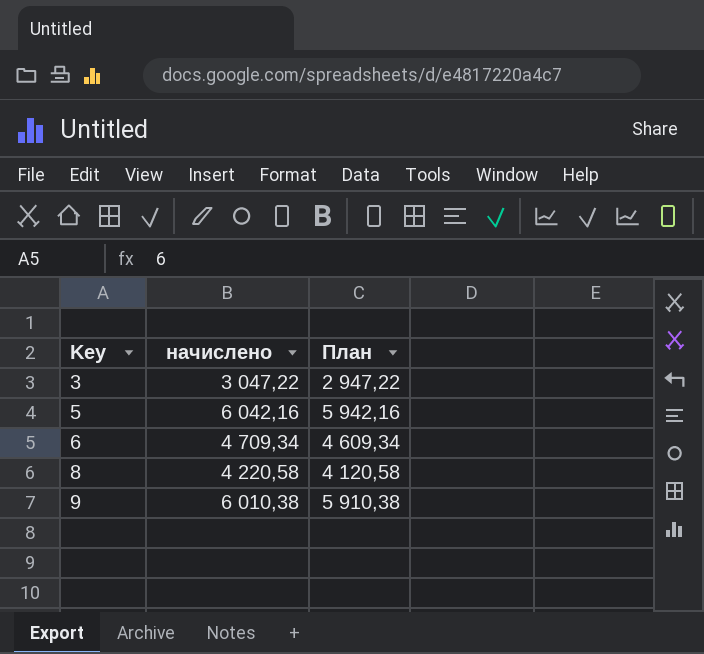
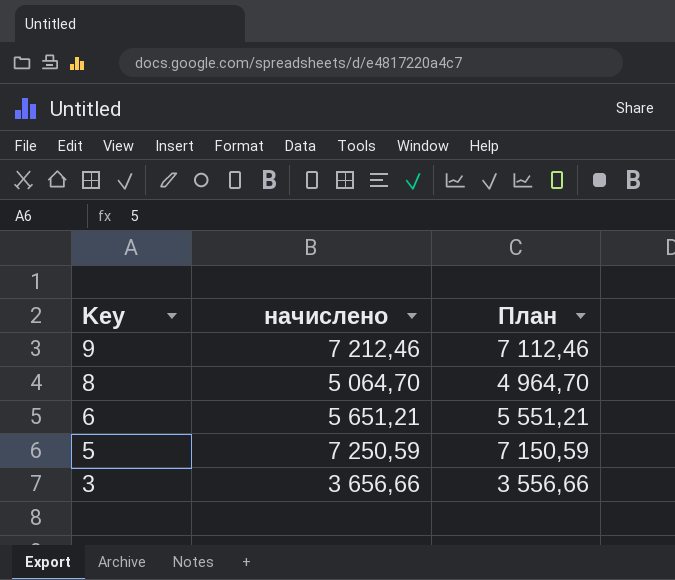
row order: Key ascending -> Key descending
9 | начислено: 6 010,38 -> 7 212,46
9 | План: 5 910,38 -> 7 112,46
8 | начислено: 4 220,58 -> 5 064,70
8 | План: 4 120,58 -> 4 964,70
6 | начислено: 4 709,34 -> 5 651,21
6 | План: 4 609,34 -> 5 551,21
5 | начислено: 6 042,16 -> 7 250,59
5 | План: 5 942,16 -> 7 150,59
3 | начислено: 3 047,22 -> 3 656,66
3 | План: 2 947,22 -> 3 556,66

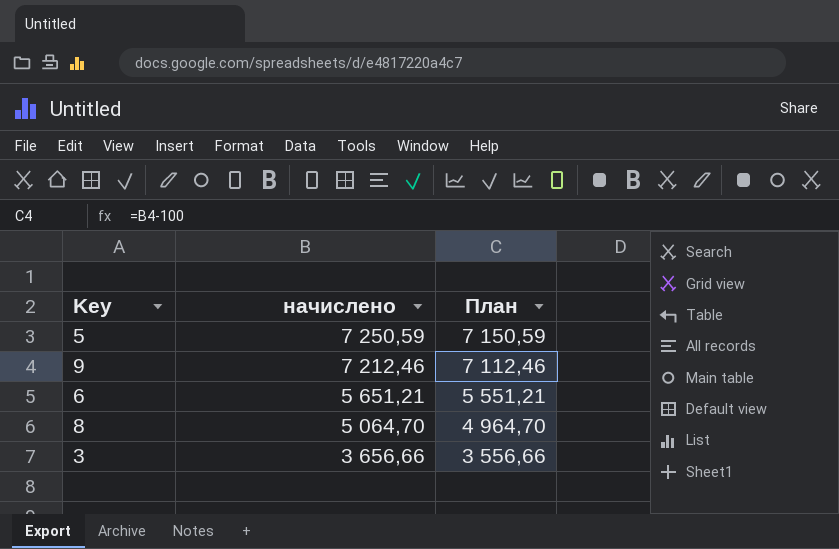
row order: Key descending -> начислено descending

